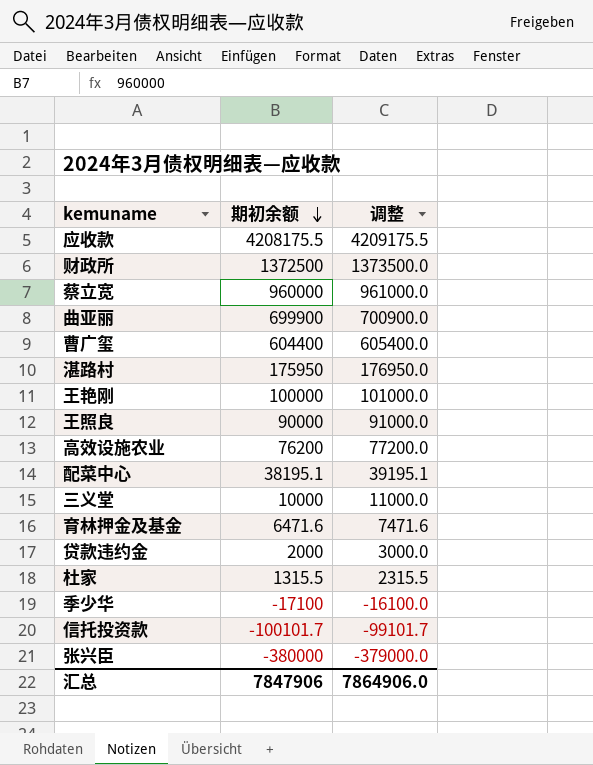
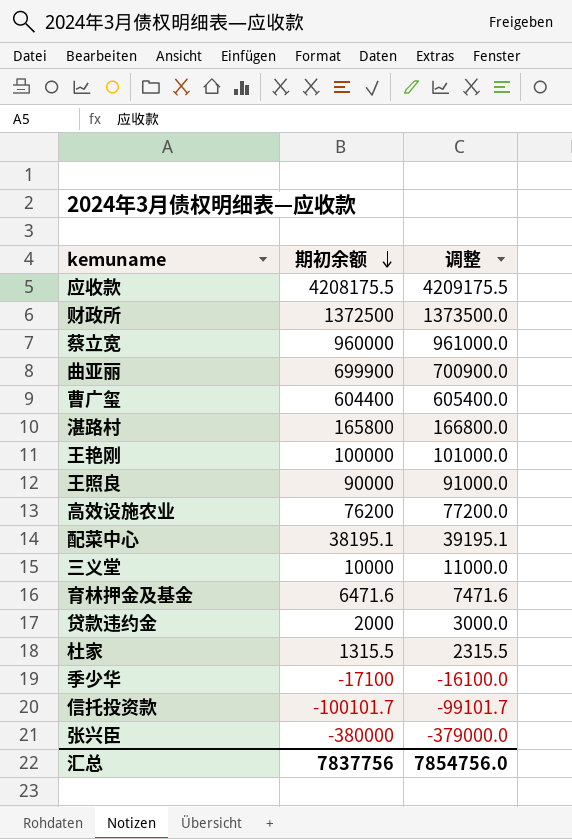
湛路村 | 期初余额: 175950 -> 165800
湛路村 | 调整: 176950.0 -> 166800.0
汇总 | 期初余额: 7847906 -> 7837756
汇总 | 调整: 7864906.0 -> 7854756.0

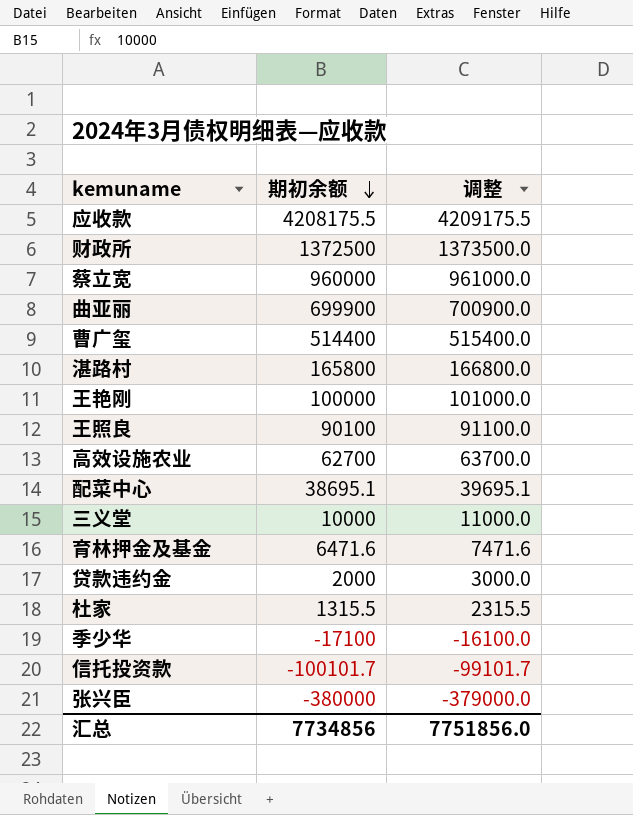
曹广玺 | 期初余额: 604400 -> 514400
曹广玺 | 调整: 605400.0 -> 515400.0
王照良 | 期初余额: 90000 -> 90100
王照良 | 调整: 91000.0 -> 91100.0
高效设施农业 | 期初余额: 76200 -> 62700
高效设施农业 | 调整: 77200.0 -> 63700.0
配菜中心 | 期初余额: 38195.1 -> 38695.1
配菜中心 | 调整: 39195.1 -> 39695.1
汇总 | 期初余额: 7837756 -> 7734856
汇总 | 调整: 7854756.0 -> 7751856.0

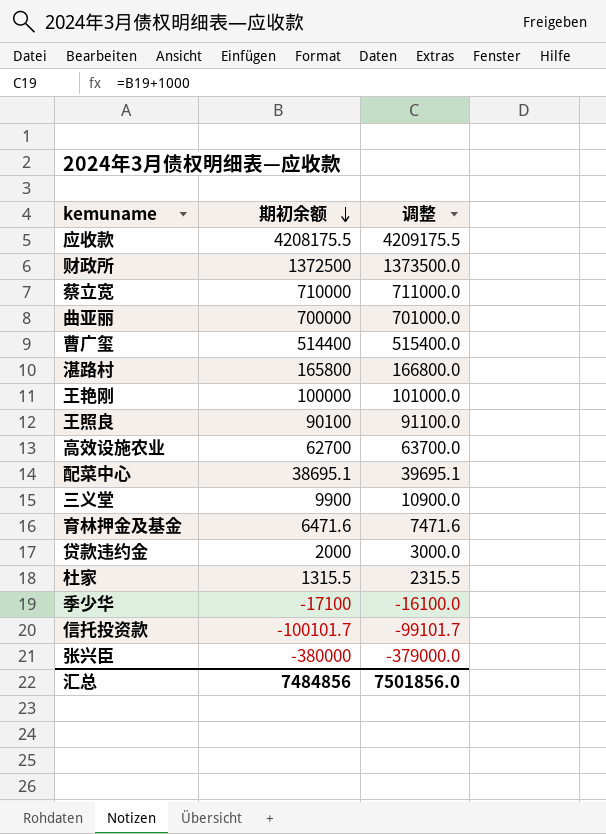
蔡立宽 | 期初余额: 960000 -> 710000
蔡立宽 | 调整: 961000.0 -> 711000.0
曲亚丽 | 期初余额: 699900 -> 700000
曲亚丽 | 调整: 700900.0 -> 701000.0
三义堂 | 期初余额: 10000 -> 9900
三义堂 | 调整: 11000.0 -> 10900.0
汇总 | 期初余额: 7734856 -> 7484856
汇总 | 调整: 7751856.0 -> 7501856.0

